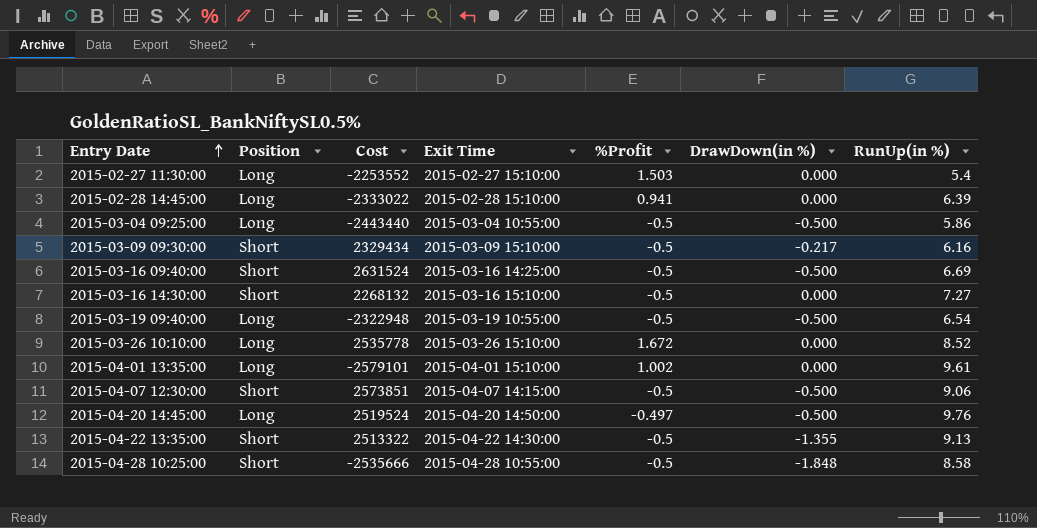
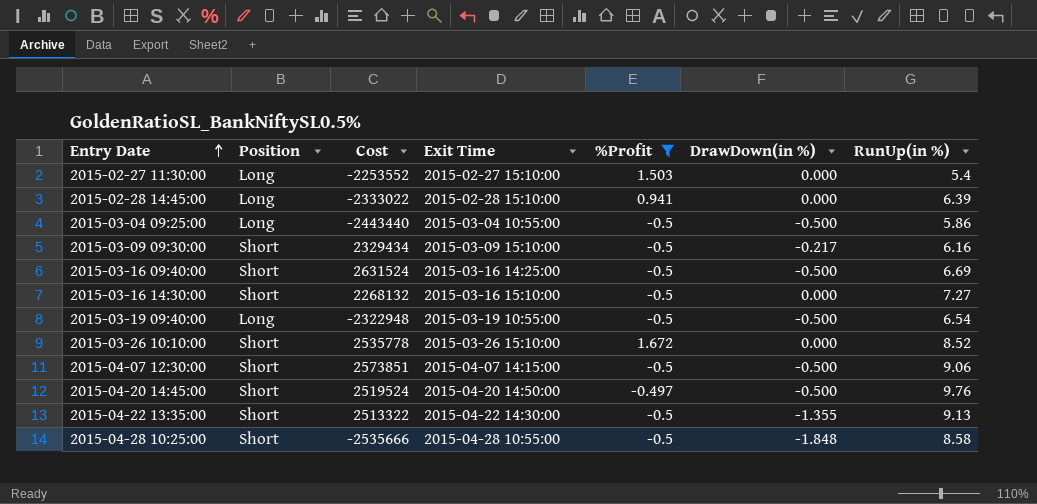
filter: none -> %Profit != 1.002
2015-03-26 10:10:00 | Position: Long -> Short
2015-04-20 14:45:00 | Position: Long -> Short

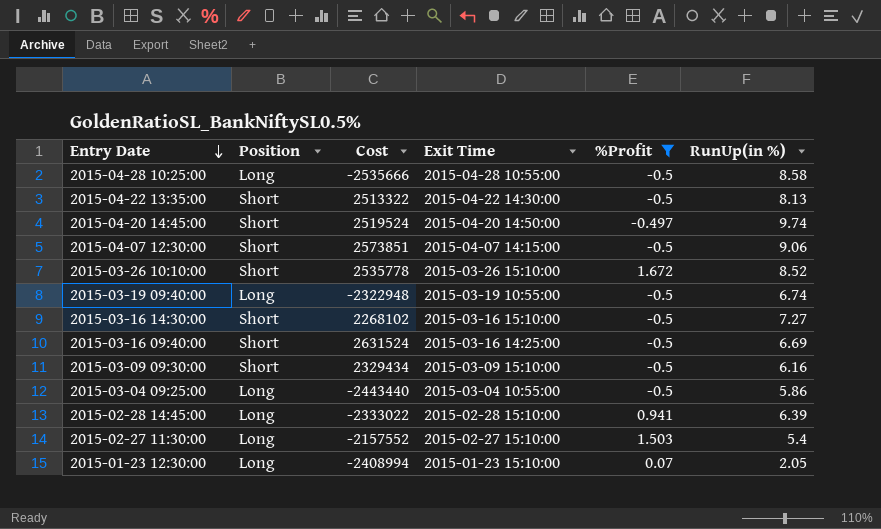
row order: Entry Date ascending -> Entry Date descending
column DrawDown(in %) | position: 6 -> none
2015-04-28 10:25:00 | Position: Short -> Long
2015-04-22 13:35:00 | RunUp(in %): 9.13 -> 8.13
2015-04-20 14:45:00 | RunUp(in %): 9.76 -> 9.74
2015-03-19 09:40:00 | RunUp(in %): 6.54 -> 6.74
2015-03-16 14:30:00 | Cost: 2268132 -> 2268102
2015-02-27 11:30:00 | Cost: -2253552 -> -2157552
row 2015-01-23 12:30:00: none -> Long | -2408994 | 2015-01-23 15:10:00 | 0.07 | 2.05

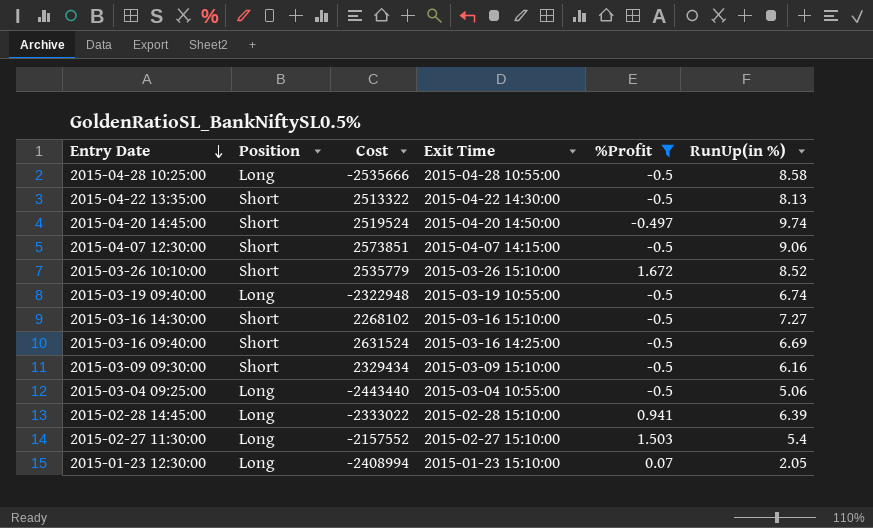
2015-03-26 10:10:00 | Cost: 2535778 -> 2535779
2015-03-04 09:25:00 | RunUp(in %): 5.86 -> 5.06

